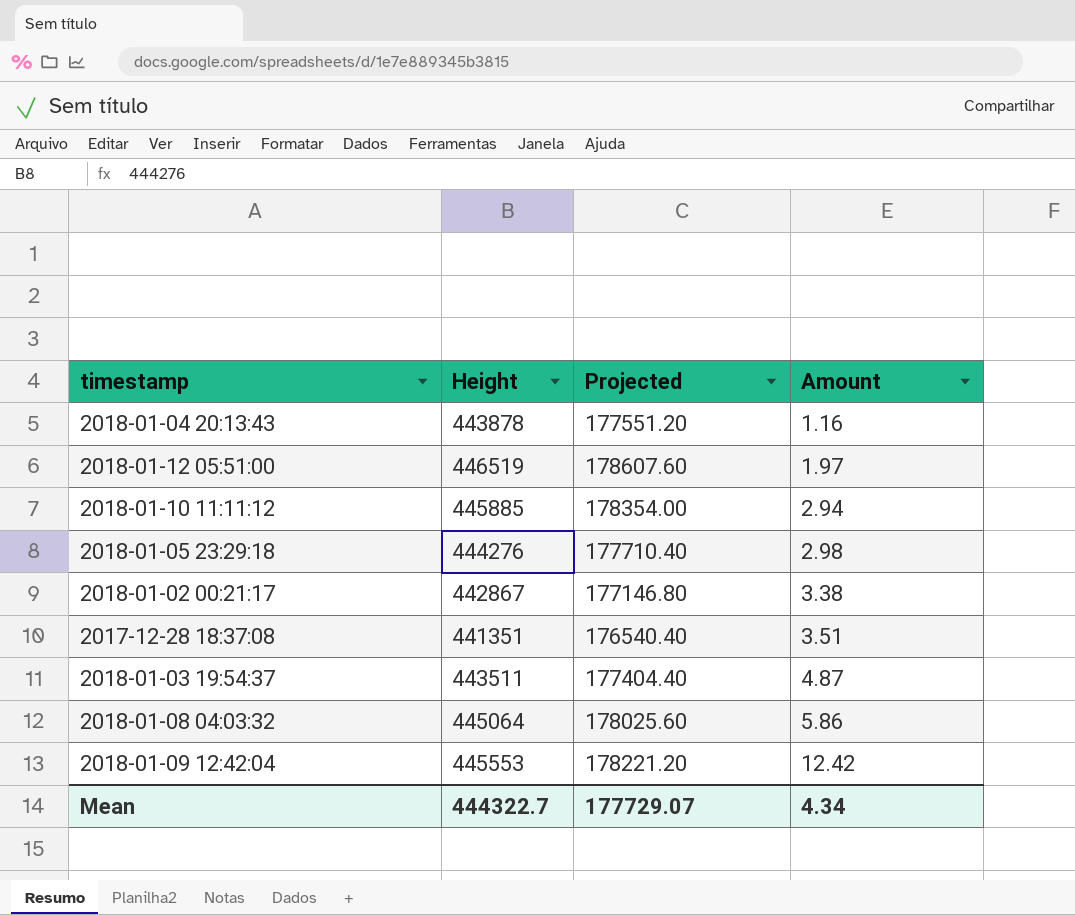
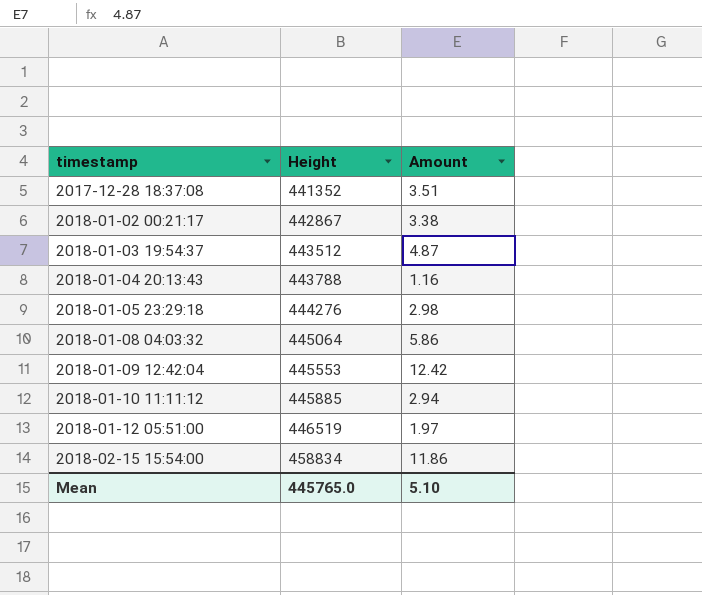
row order: Amount ascending -> timestamp ascending
column Projected | formula: [Height] * 0.4 -> none
2017-12-28 18:37:08 | Height: 441351 -> 441352
2018-01-03 19:54:37 | Height: 443511 -> 443512
2018-01-04 20:13:43 | Height: 443878 -> 443788
row 2018-02-15 15:54:00: none -> 458834 | 11.86
Mean | Height: 444322.7 -> 445765.0
Mean | Amount: 4.34 -> 5.10

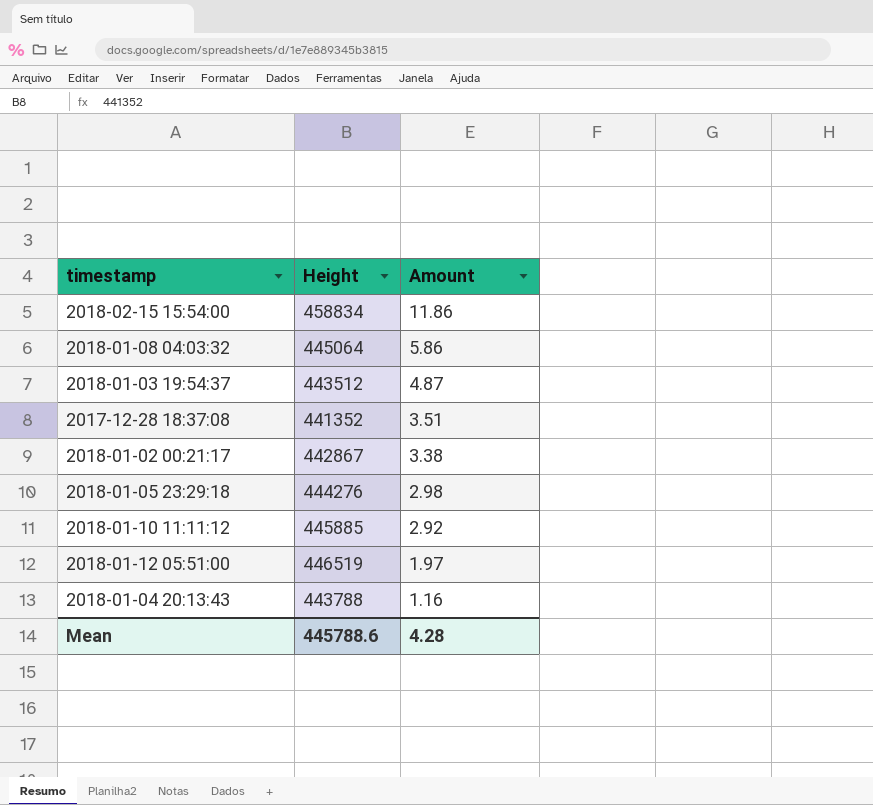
row order: timestamp ascending -> Amount descending
row 2018-01-09 12:42:04: 445553 | 12.42 -> none
2018-01-10 11:11:12 | Amount: 2.94 -> 2.92
Mean | Height: 445765.0 -> 445788.6
Mean | Amount: 5.10 -> 4.28

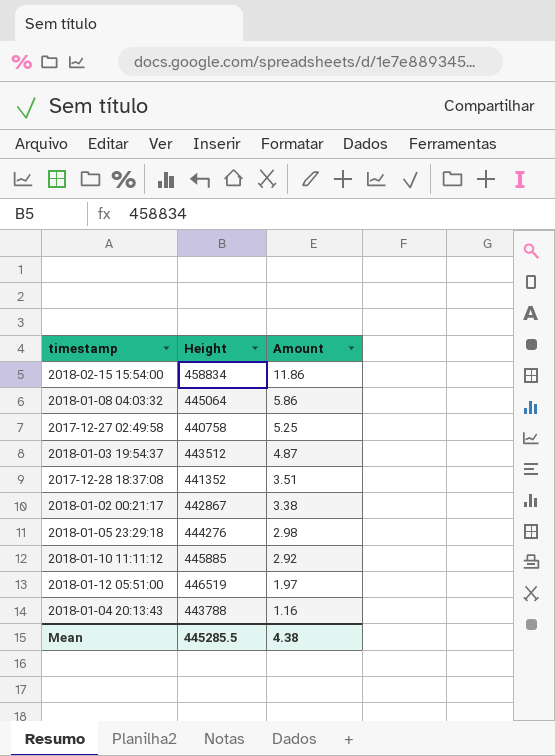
row 2017-12-27 02:49:58: none -> 440758 | 5.25
Mean | Height: 445788.6 -> 445285.5
Mean | Amount: 4.28 -> 4.38

